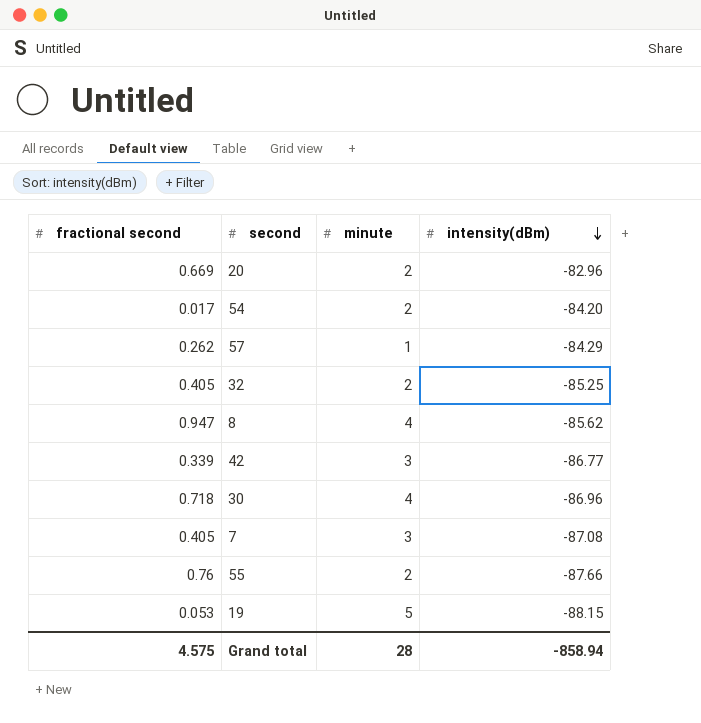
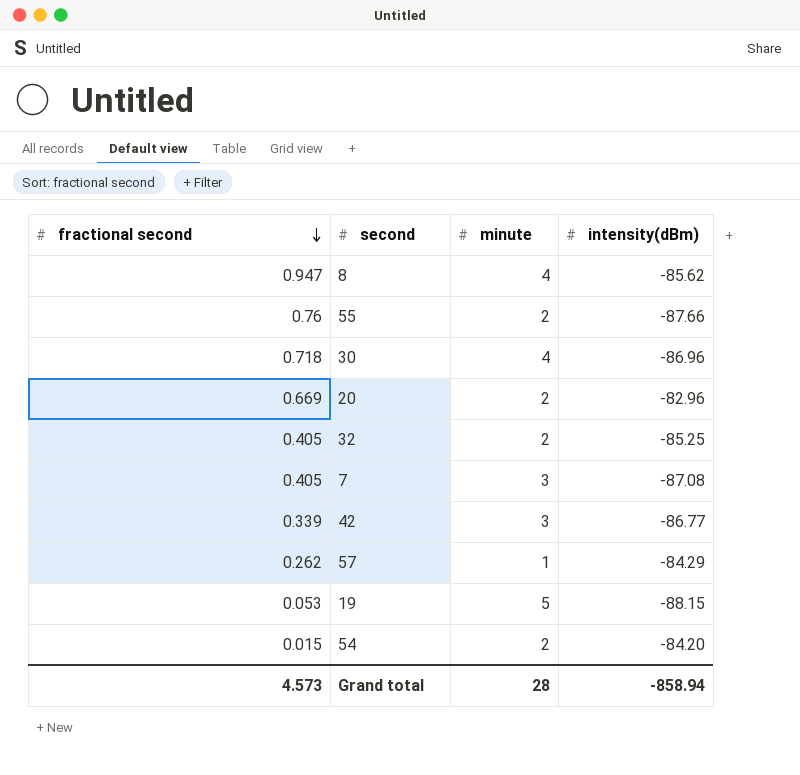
row order: intensity(dBm) descending -> fractional second descending
54 | fractional second: 0.017 -> 0.015
Grand total | fractional second: 4.575 -> 4.573

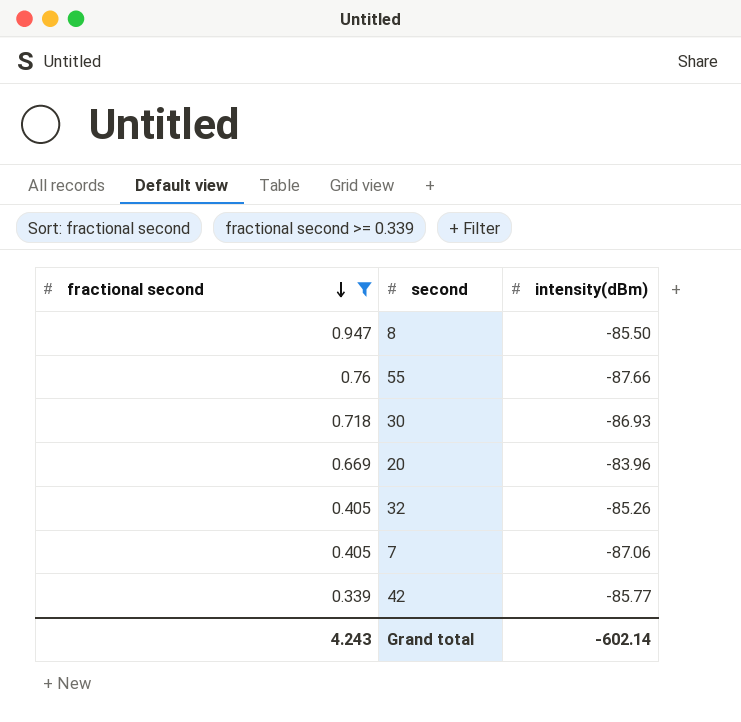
filter: none -> fractional second >= 0.339
column minute | position: 3 -> none
8 | intensity(dBm): -85.62 -> -85.50
30 | intensity(dBm): -86.96 -> -86.93
20 | intensity(dBm): -82.96 -> -83.96
32 | intensity(dBm): -85.25 -> -85.26
7 | intensity(dBm): -87.08 -> -87.06
42 | intensity(dBm): -86.77 -> -85.77
Grand total | fractional second: 4.573 -> 4.243
Grand total | intensity(dBm): -858.94 -> -602.14

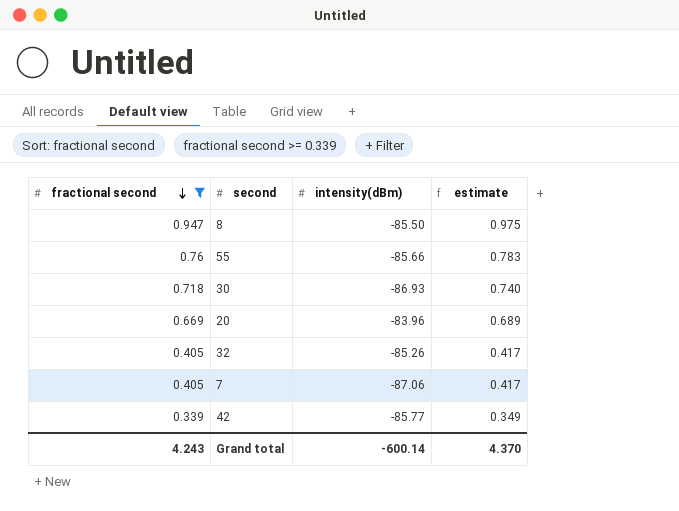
column estimate | formula: none -> [fractional second] * 1.03
55 | intensity(dBm): -87.66 -> -85.66
Grand total | intensity(dBm): -602.14 -> -600.14

